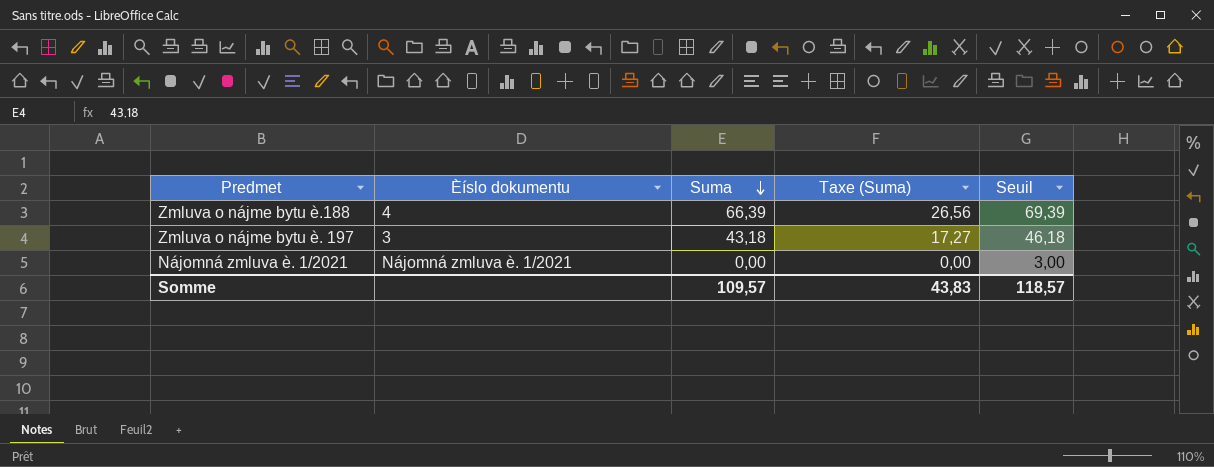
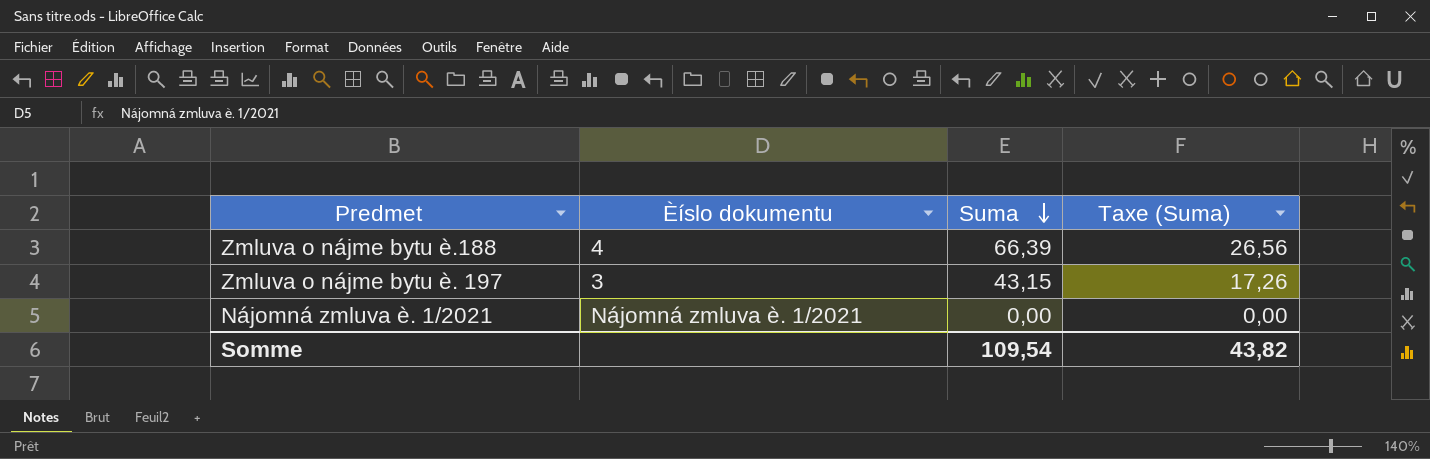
column Seuil | formula: [Suma] + 3 -> none
Zmluva o nájme bytu è. 197 | Suma: 43,18 -> 43,15
Zmluva o nájme bytu è. 197 | Taxe (Suma): 17,27 -> 17,26
Somme | Suma: 109,57 -> 109,54
Somme | Taxe (Suma): 43,83 -> 43,82

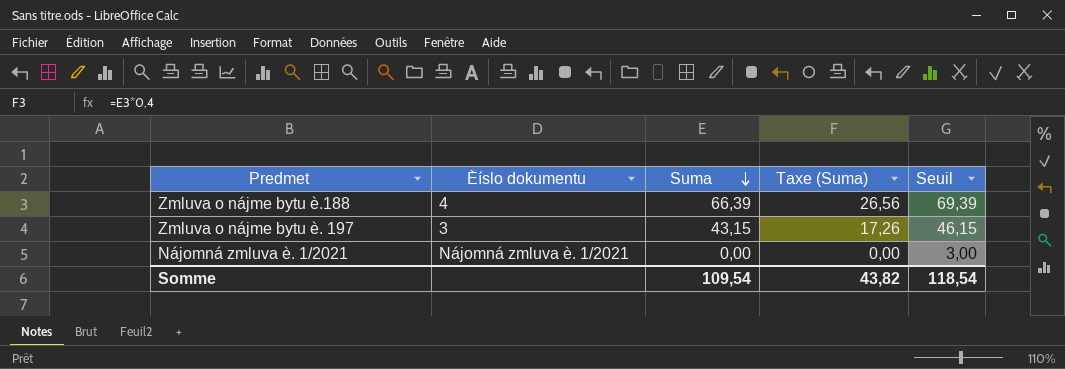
column Seuil | formula: none -> [Suma] + 3

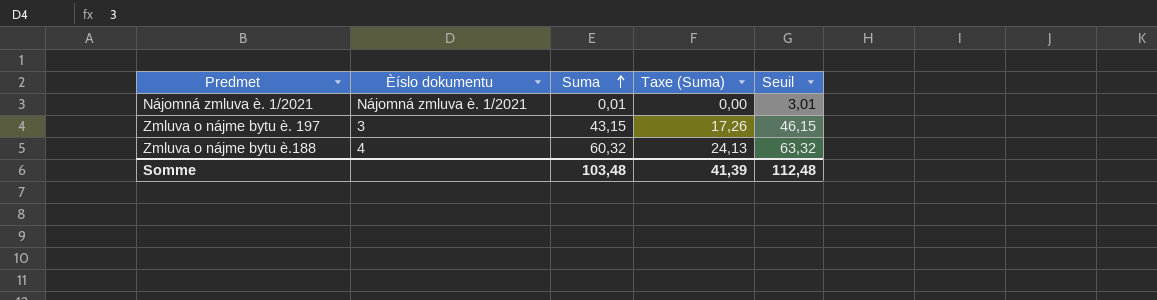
row order: Suma descending -> Suma ascending
Nájomná zmluva è. 1/2021 | Suma: 0,00 -> 0,01
Nájomná zmluva è. 1/2021 | Seuil: 3,00 -> 3,01
Zmluva o nájme bytu è.188 | Suma: 66,39 -> 60,32
Zmluva o nájme bytu è.188 | Taxe (Suma): 26,56 -> 24,13
Zmluva o nájme bytu è.188 | Seuil: 69,39 -> 63,32
Somme | Suma: 109,54 -> 103,48
Somme | Taxe (Suma): 43,82 -> 41,39
Somme | Seuil: 118,54 -> 112,48

